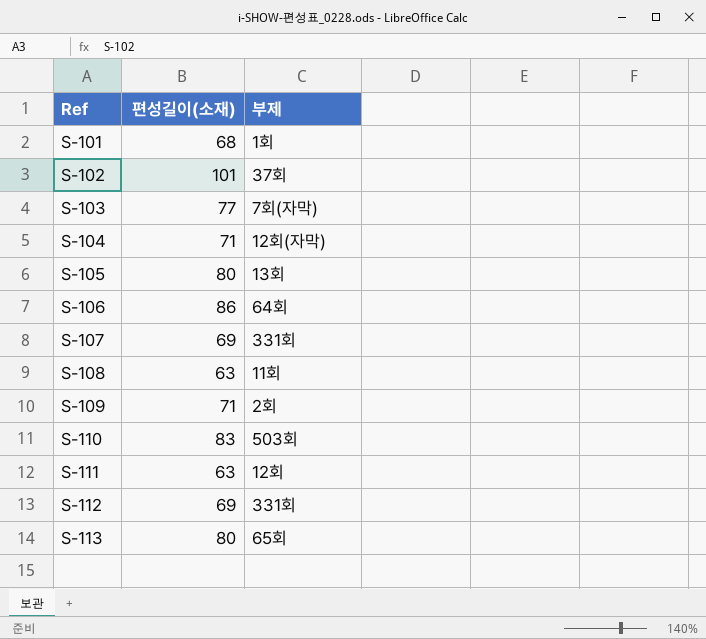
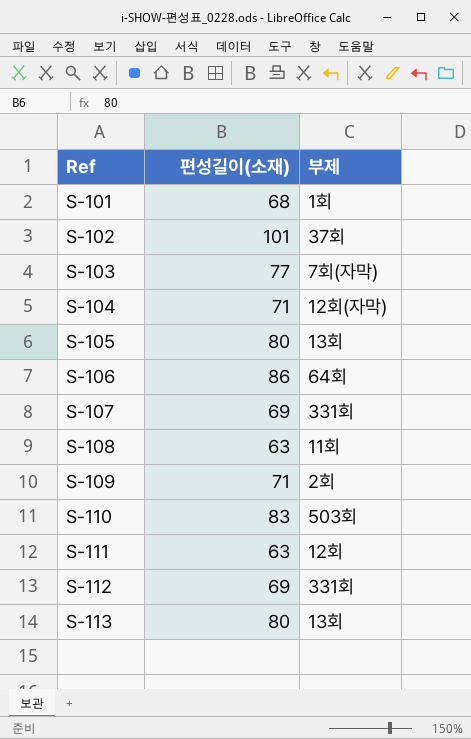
S-113 | 부제: 65회 -> 13회

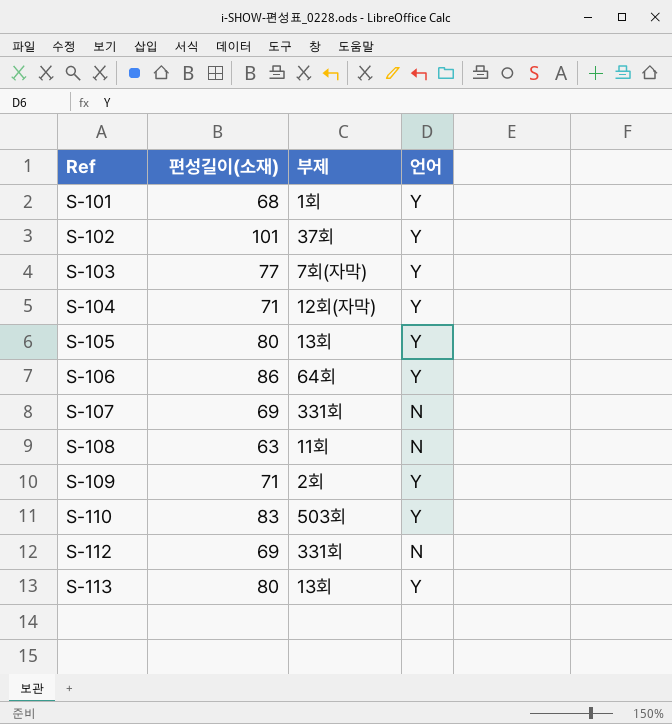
column 언어 | position: none -> 4
row S-111: 63 | 12회 -> none

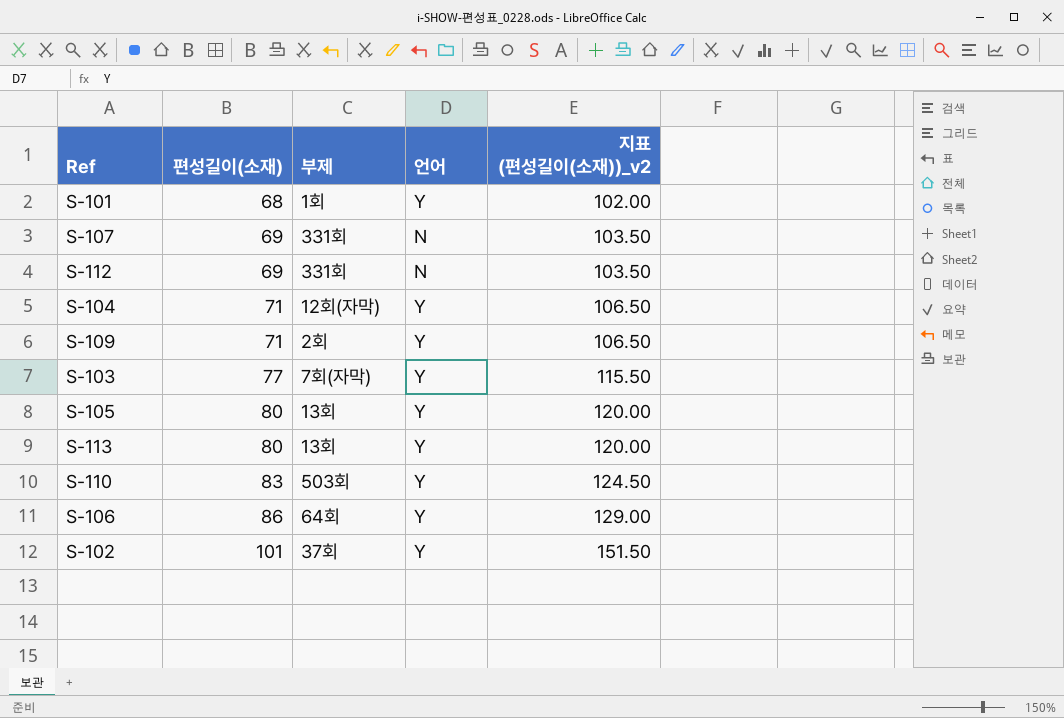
row order: Ref ascending -> 편성길이(소재) ascending
column 지표 (편성길이(소재))_v2 | formula: none -> [편성길이(소재)] * 1.5
row S-108: 63 | 11회 | N -> none

